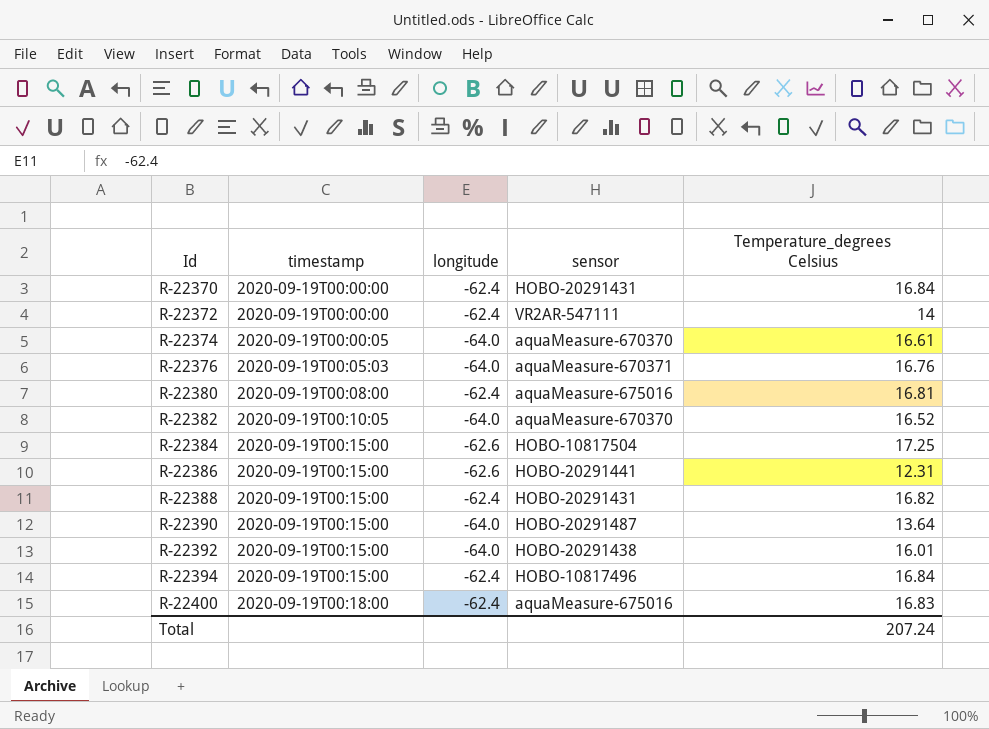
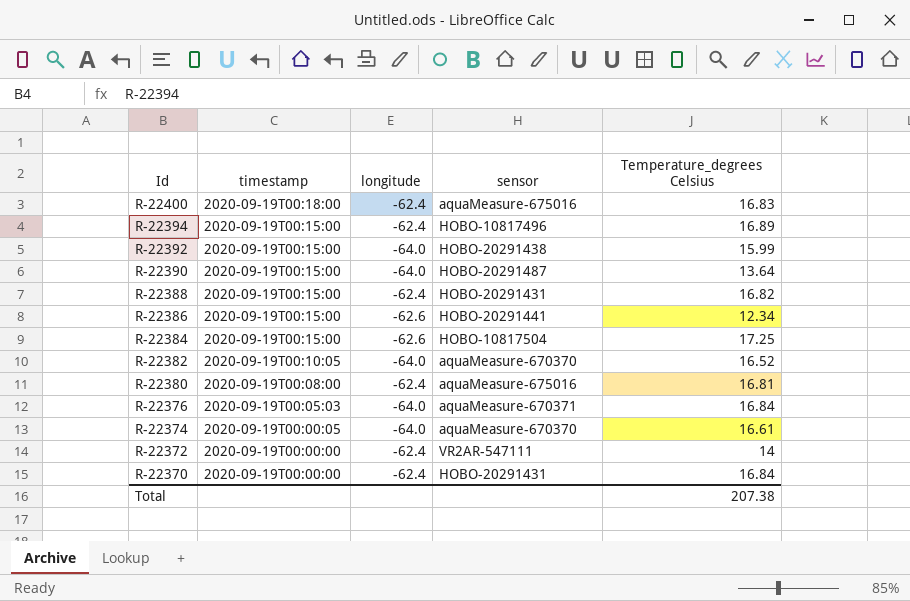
row order: Id ascending -> Id descending
R-22394 | Temperature_degrees Celsius: 16.84 -> 16.89
R-22392 | Temperature_degrees Celsius: 16.01 -> 15.99
R-22386 | Temperature_degrees Celsius: 12.31 -> 12.34
R-22376 | Temperature_degrees Celsius: 16.76 -> 16.84
Total | Temperature_degrees Celsius: 207.24 -> 207.38

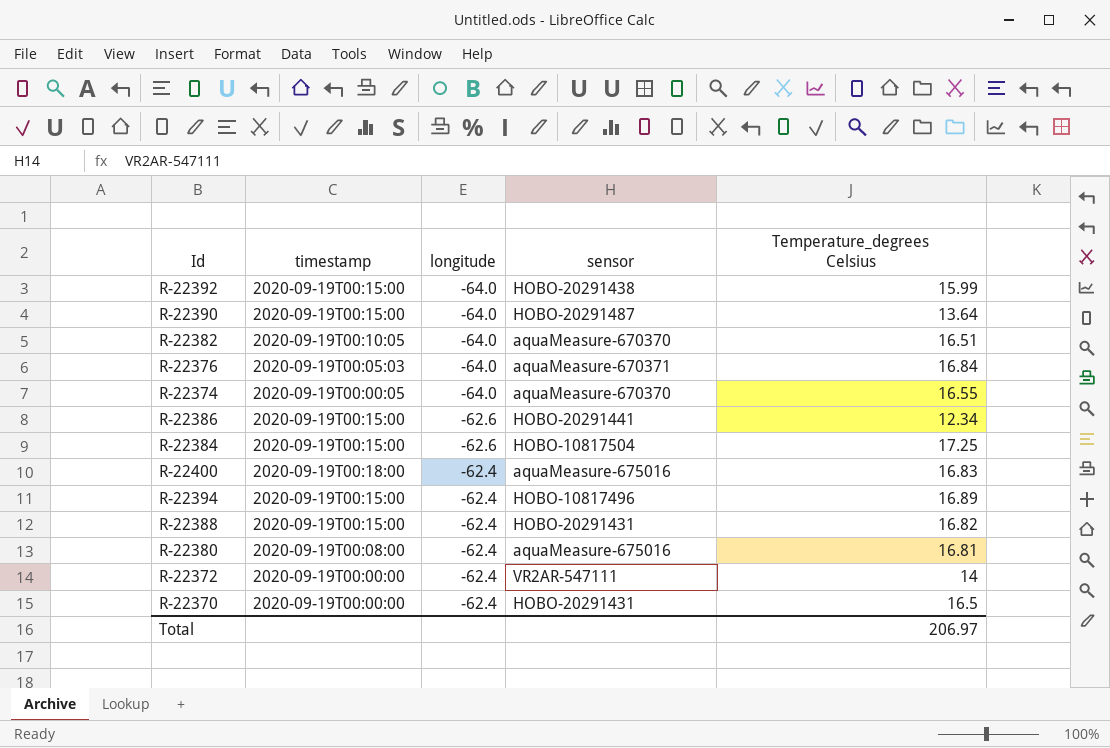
row order: Id descending -> longitude ascending
R-22382 | Temperature_degrees Celsius: 16.52 -> 16.51
R-22374 | Temperature_degrees Celsius: 16.61 -> 16.55
R-22370 | Temperature_degrees Celsius: 16.84 -> 16.5
Total | Temperature_degrees Celsius: 207.38 -> 206.97

